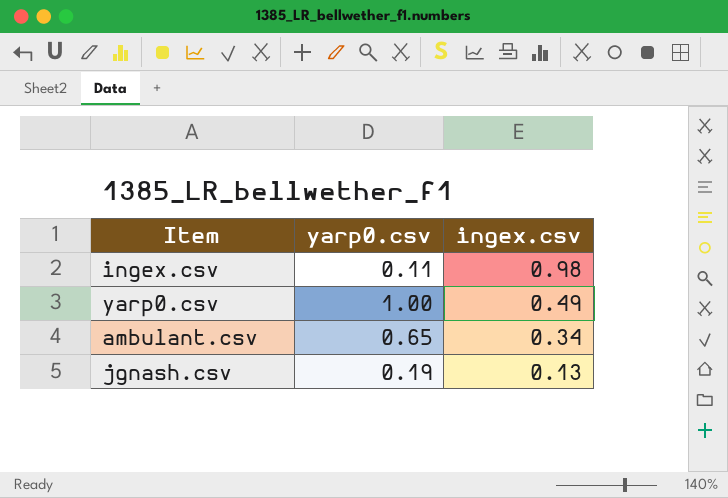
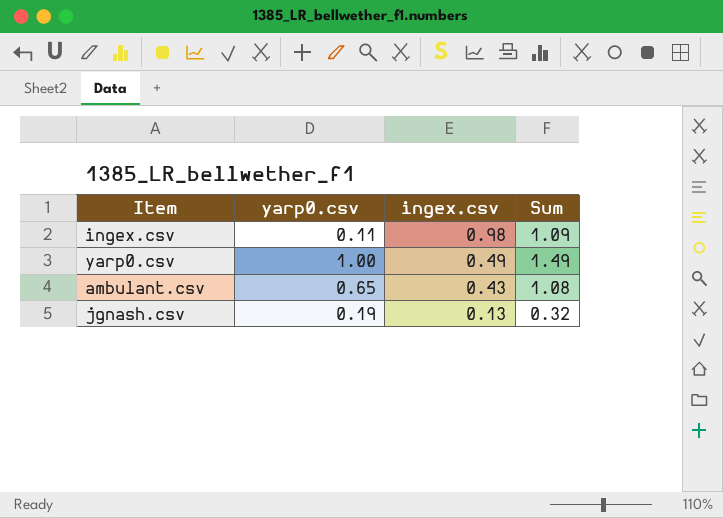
column Sum | formula: none -> [yarp0.csv] + [ingex.csv]
ambulant.csv | ingex.csv: 0.34 -> 0.43

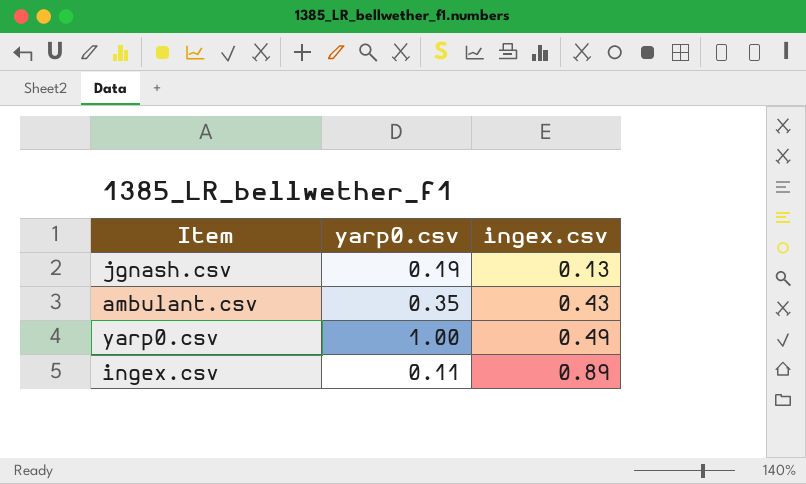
row order: ingex.csv descending -> ingex.csv ascending
column Sum | formula: [yarp0.csv] + [ingex.csv] -> none
ambulant.csv | yarp0.csv: 0.65 -> 0.35
ingex.csv | ingex.csv: 0.98 -> 0.89

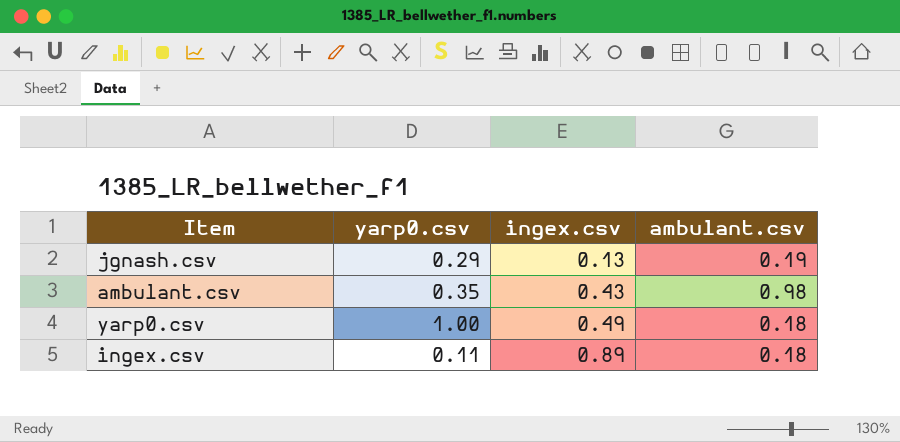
column ambulant.csv | position: none -> 4
jgnash.csv | yarp0.csv: 0.19 -> 0.29

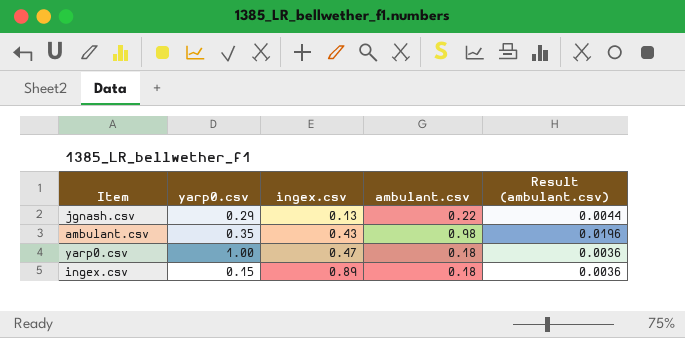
column Result (ambulant.csv) | formula: none -> [ambulant.csv] * 0.02
jgnash.csv | ambulant.csv: 0.19 -> 0.22
yarp0.csv | ingex.csv: 0.49 -> 0.47
ingex.csv | yarp0.csv: 0.11 -> 0.15

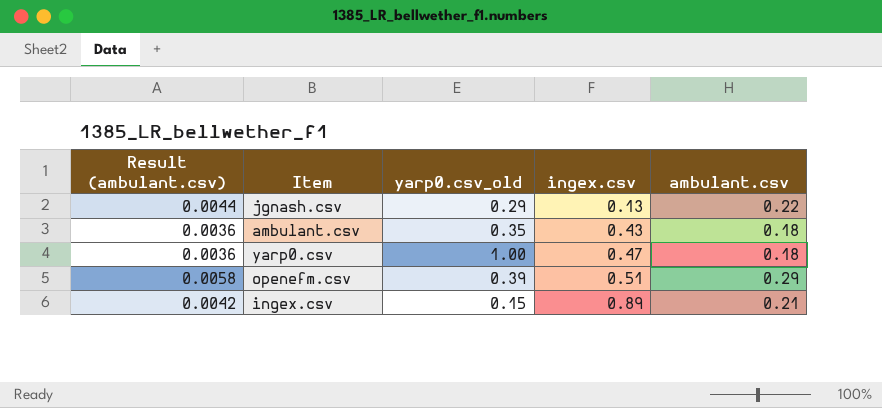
column Result (ambulant.csv) | position: 5 -> 1
column name: yarp0.csv -> yarp0.csv_old
ambulant.csv | Result (ambulant.csv): 0.0196 -> 0.0036
ambulant.csv | ambulant.csv: 0.98 -> 0.18
row openefm.csv: none -> 0.0058 | 0.39 | 0.51 | 0.29
ingex.csv | Result (ambulant.csv): 0.0036 -> 0.0042
ingex.csv | ambulant.csv: 0.18 -> 0.21

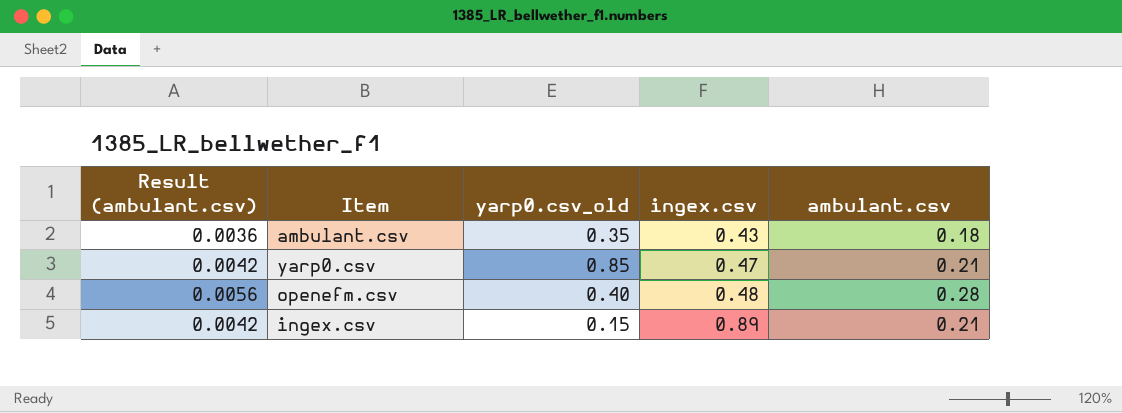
row jgnash.csv: 0.0044 | 0.29 | 0.13 | 0.22 -> none
yarp0.csv | Result (ambulant.csv): 0.0036 -> 0.0042
yarp0.csv | yarp0.csv_old: 1.00 -> 0.85
yarp0.csv | ambulant.csv: 0.18 -> 0.21
openefm.csv | Result (ambulant.csv): 0.0058 -> 0.0056
openefm.csv | yarp0.csv_old: 0.39 -> 0.40
openefm.csv | ingex.csv: 0.51 -> 0.48
openefm.csv | ambulant.csv: 0.29 -> 0.28

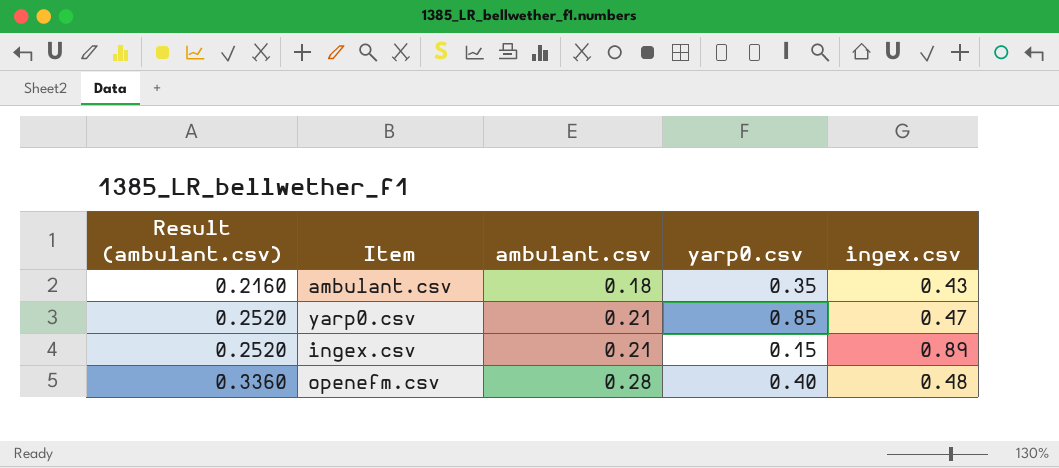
row order: ingex.csv ascending -> Result (ambulant.csv) ascending
column Result (ambulant.csv) | formula: [ambulant.csv] * 0.02 -> [ambulant.csv] * 1.2
column ambulant.csv | position: 5 -> 3
column name: yarp0.csv_old -> yarp0.csv

